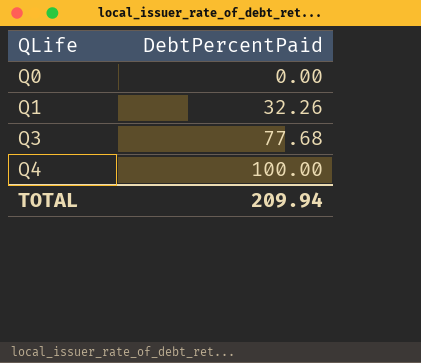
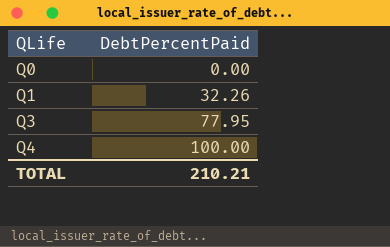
Q3 | DebtPercentPaid: 77.68 -> 77.95
TOTAL | DebtPercentPaid: 209.94 -> 210.21

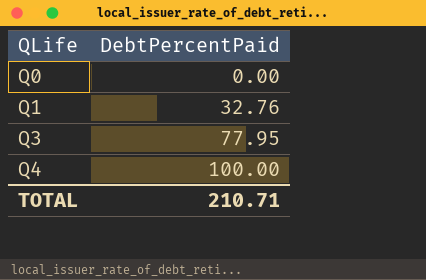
Q1 | DebtPercentPaid: 32.26 -> 32.76
TOTAL | DebtPercentPaid: 210.21 -> 210.71

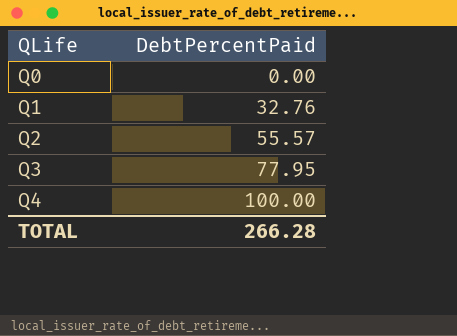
row Q2: none -> 55.57
TOTAL | DebtPercentPaid: 210.71 -> 266.28

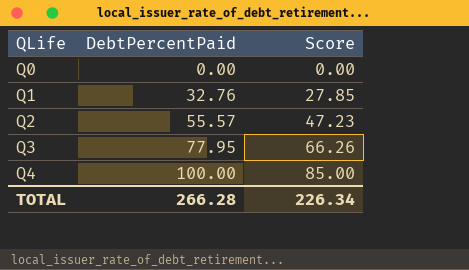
column Score | formula: none -> [DebtPercentPaid] * 0.85

